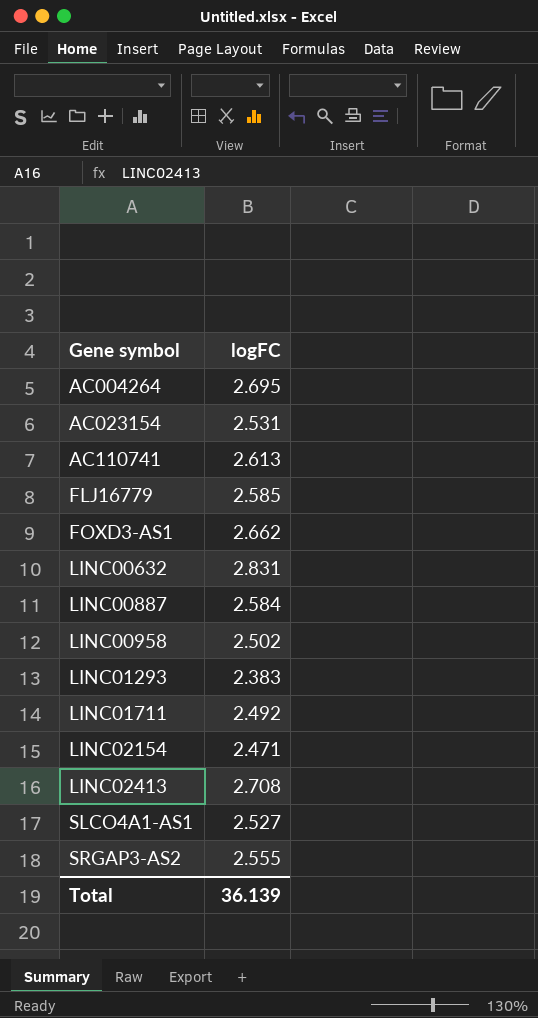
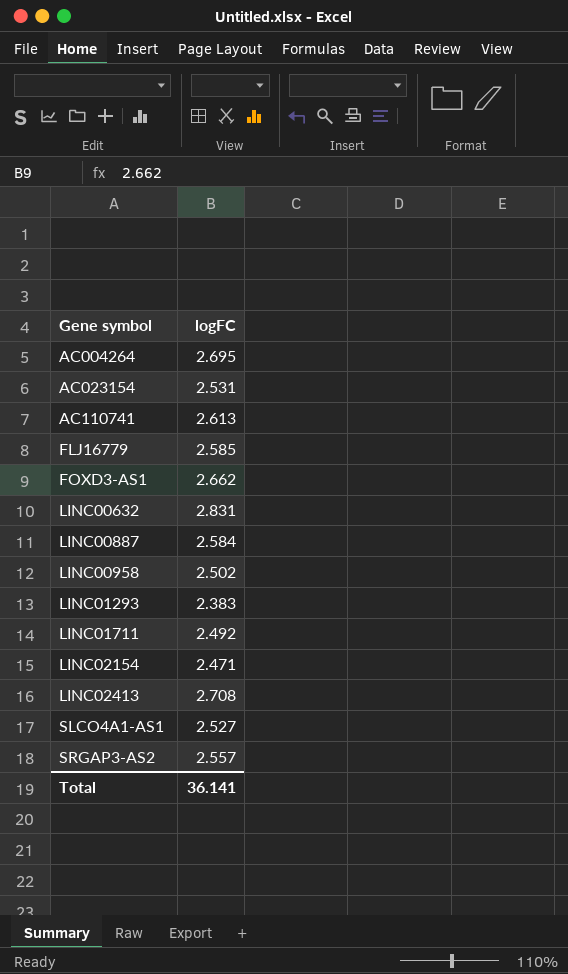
SRGAP3-AS2 | logFC: 2.555 -> 2.557
Total | logFC: 36.139 -> 36.141

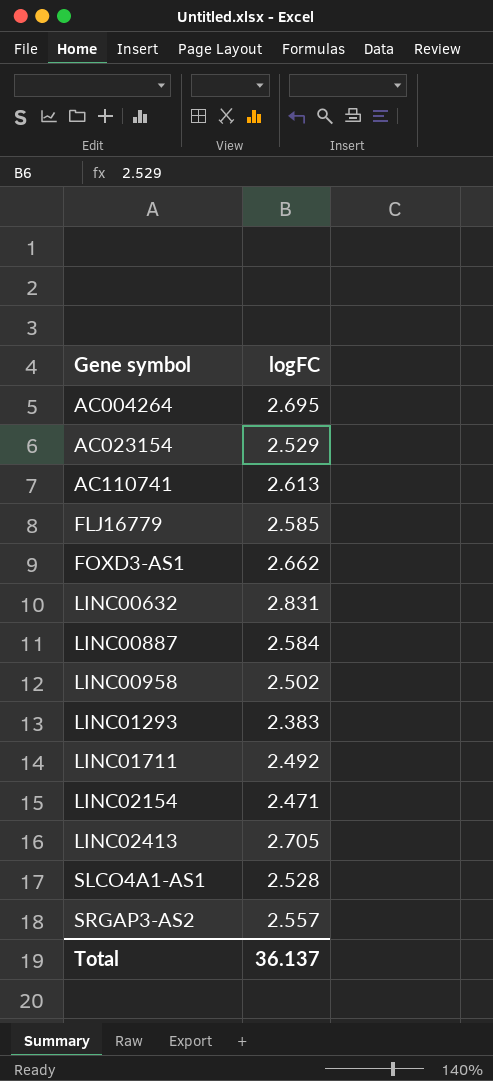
AC023154 | logFC: 2.531 -> 2.529
LINC02413 | logFC: 2.708 -> 2.705
SLCO4A1-AS1 | logFC: 2.527 -> 2.528
Total | logFC: 36.141 -> 36.137

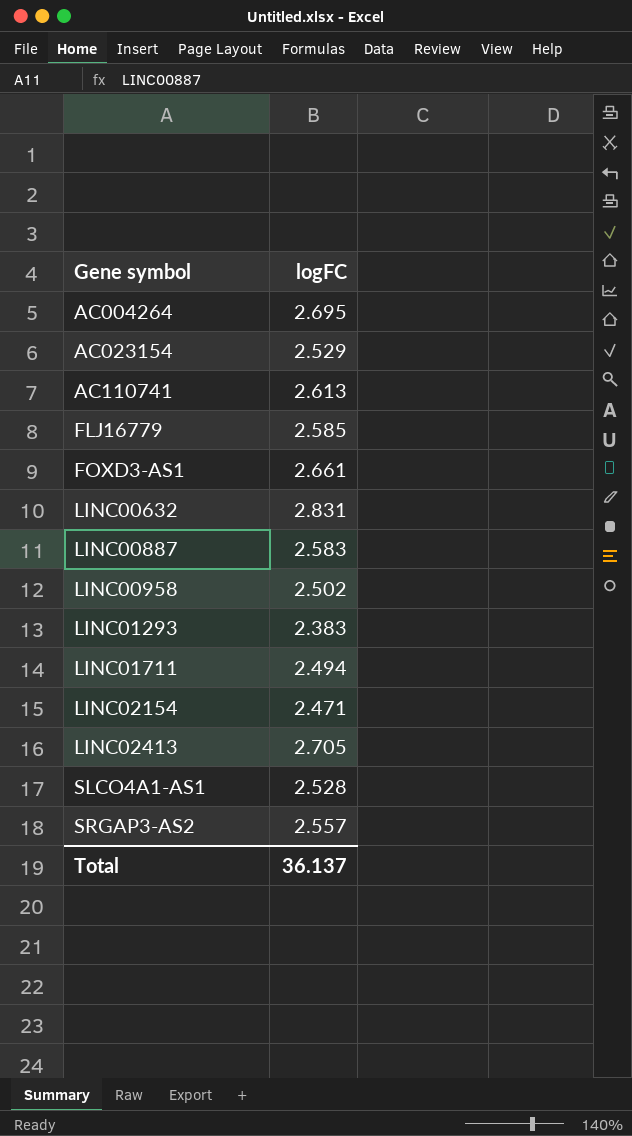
FOXD3-AS1 | logFC: 2.662 -> 2.661
LINC00887 | logFC: 2.584 -> 2.583
LINC01711 | logFC: 2.492 -> 2.494

